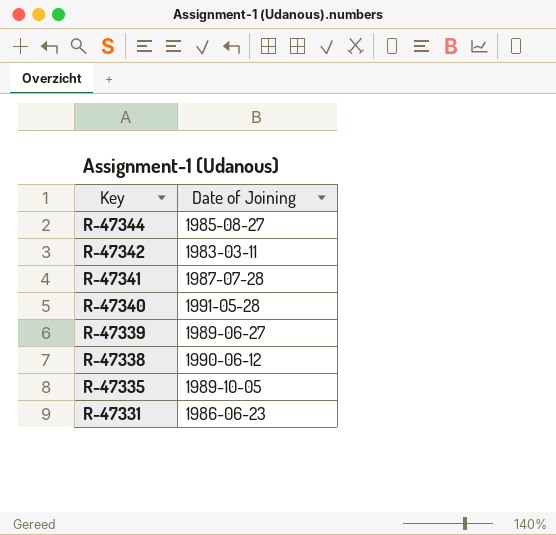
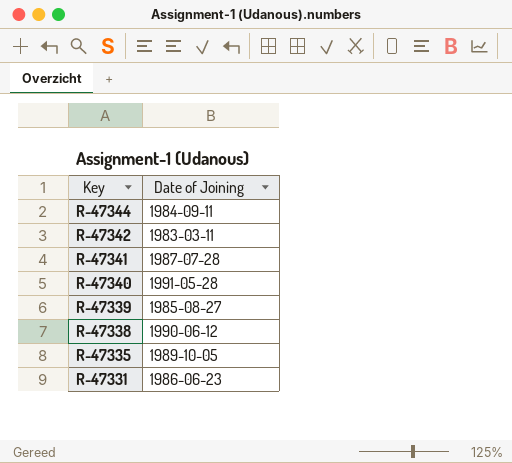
R-47344 | Date of Joining: 1985-08-27 -> 1984-09-11
R-47339 | Date of Joining: 1989-06-27 -> 1985-08-27

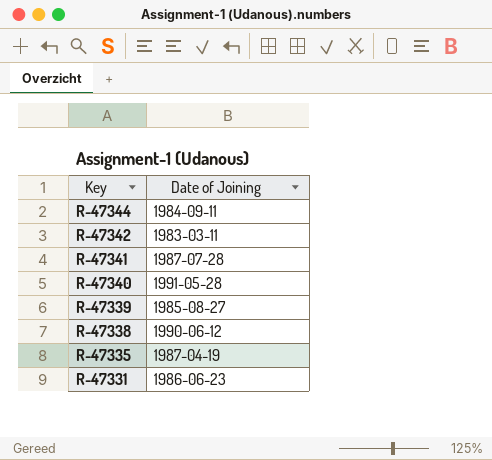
R-47335 | Date of Joining: 1989-10-05 -> 1987-04-19

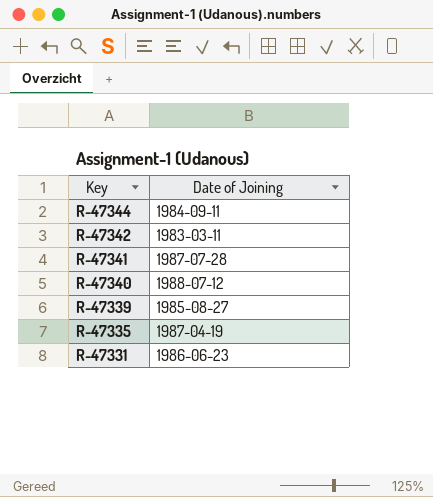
row R-47338: 1990-06-12 -> none
R-47340 | Date of Joining: 1991-05-28 -> 1988-07-12

